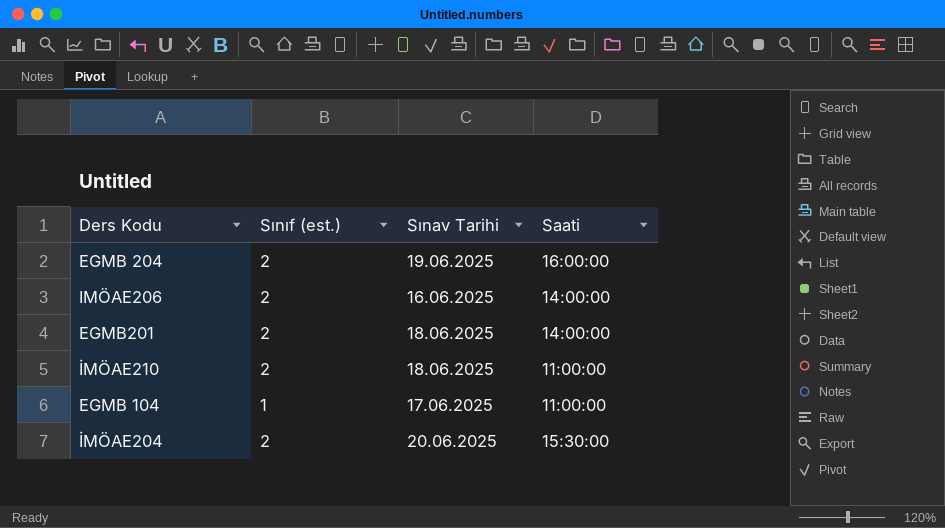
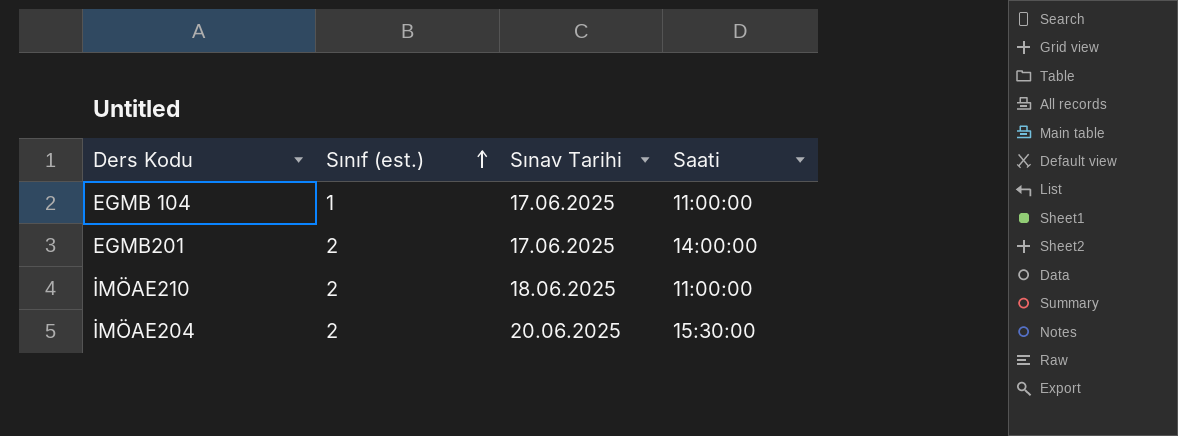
row order: none -> Sınıf (est.) ascending
row EGMB 204: 2 | 19.06.2025 | 16:00:00 -> none
row IMÖAE206: 2 | 16.06.2025 | 14:00:00 -> none
EGMB201 | Sınav Tarihi: 18.06.2025 -> 17.06.2025

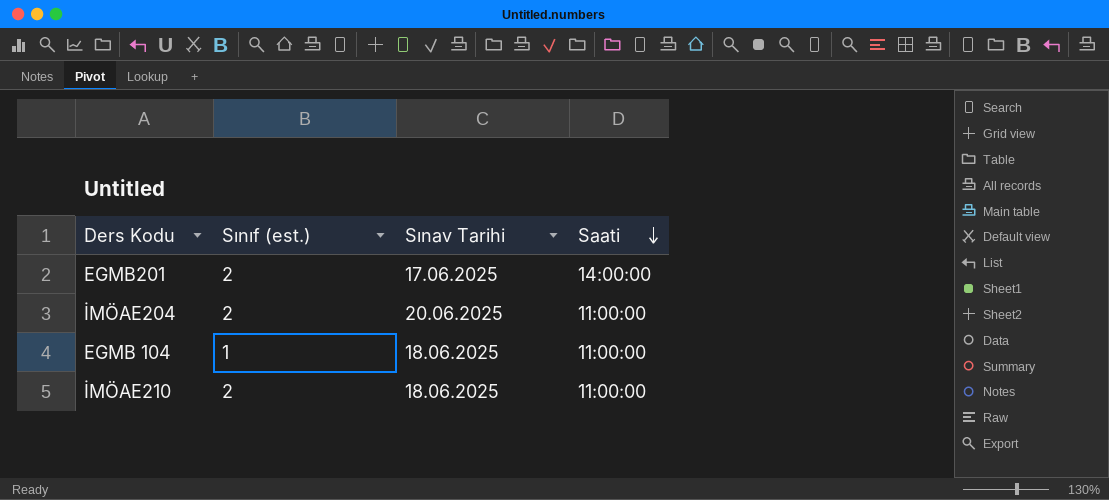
row order: Sınıf (est.) ascending -> Saati descending
İMÖAE204 | Saati: 15:30:00 -> 11:00:00
EGMB 104 | Sınav Tarihi: 17.06.2025 -> 18.06.2025

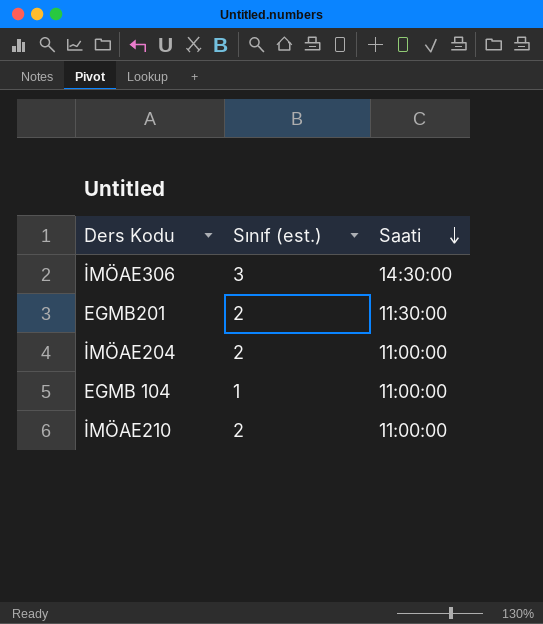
column Sınav Tarihi | position: 3 -> none
row İMÖAE306: none -> 3 | 14:30:00
EGMB201 | Saati: 14:00:00 -> 11:30:00

